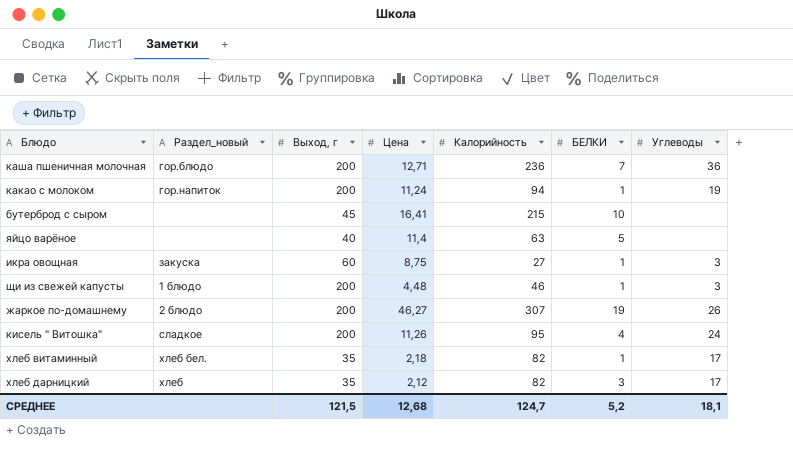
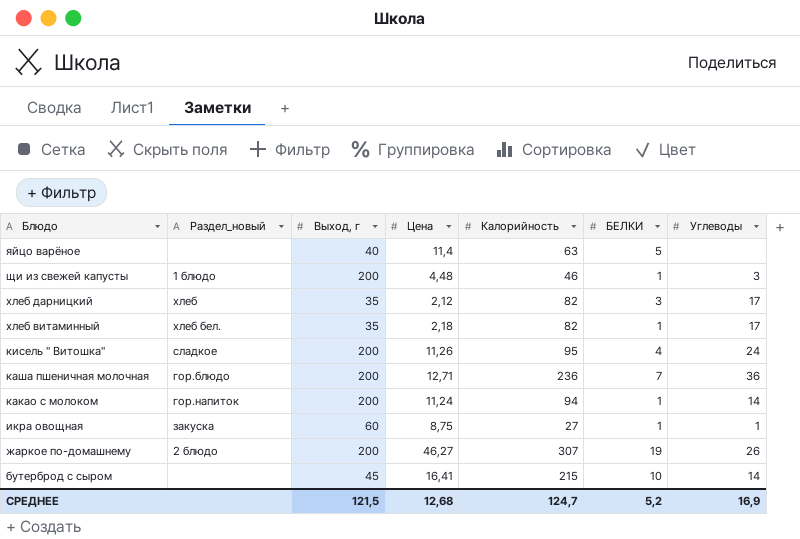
row order: none -> Блюдо descending
какао с молоком | Углеводы: 19 -> 14
икра овощная | Углеводы: 3 -> 1
бутерброд с сыром | Углеводы: none -> 14
СРЕДНЕЕ | Углеводы: 18,1 -> 16,9

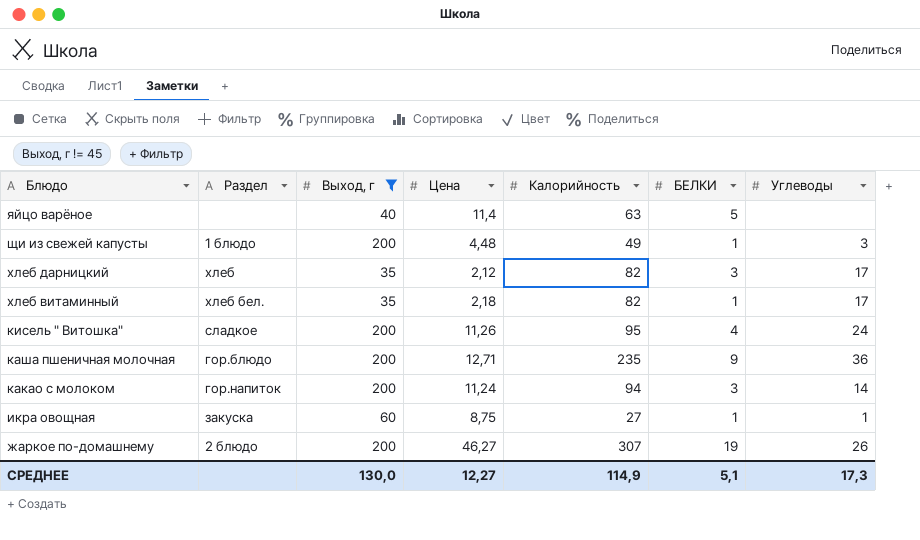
filter: none -> Выход, г != 45
column name: Раздел_новый -> Раздел
щи из свежей капусты | Калорийность: 46 -> 49
каша пшеничная молочная | Калорийность: 236 -> 235
каша пшеничная молочная | БЕЛКИ: 7 -> 9
какао с молоком | БЕЛКИ: 1 -> 3
СРЕДНЕЕ | Выход, г: 121,5 -> 130,0
СРЕДНЕЕ | Цена: 12,68 -> 12,27
СРЕДНЕЕ | Калорийность: 124,7 -> 114,9
СРЕДНЕЕ | БЕЛКИ: 5,2 -> 5,1
СРЕДНЕЕ | Углеводы: 16,9 -> 17,3

